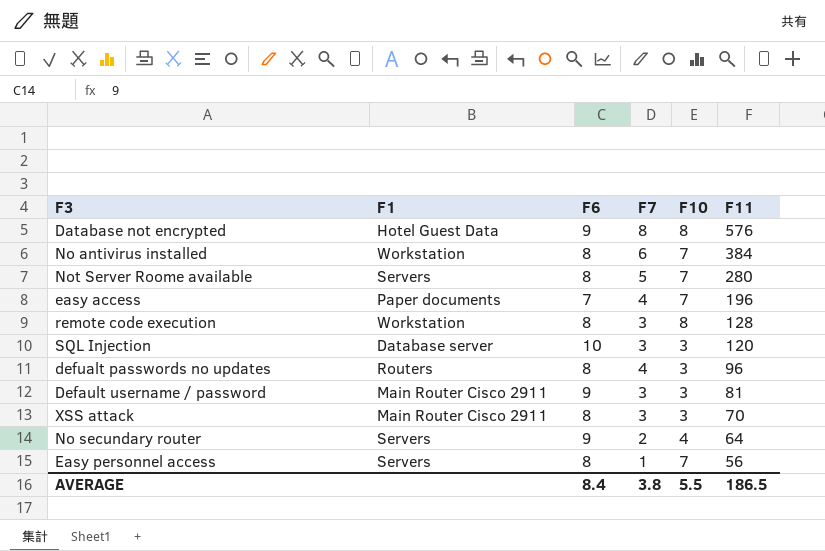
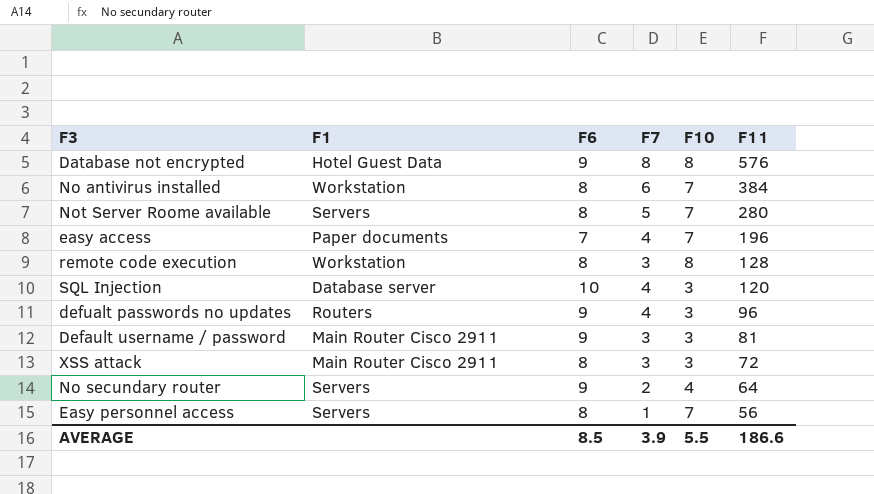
SQL Injection | F7: 3 -> 4
defualt passwords no updates | F6: 8 -> 9
XSS attack | F11: 70 -> 72
AVERAGE | F6: 8.4 -> 8.5
AVERAGE | F7: 3.8 -> 3.9
AVERAGE | F11: 186.5 -> 186.6

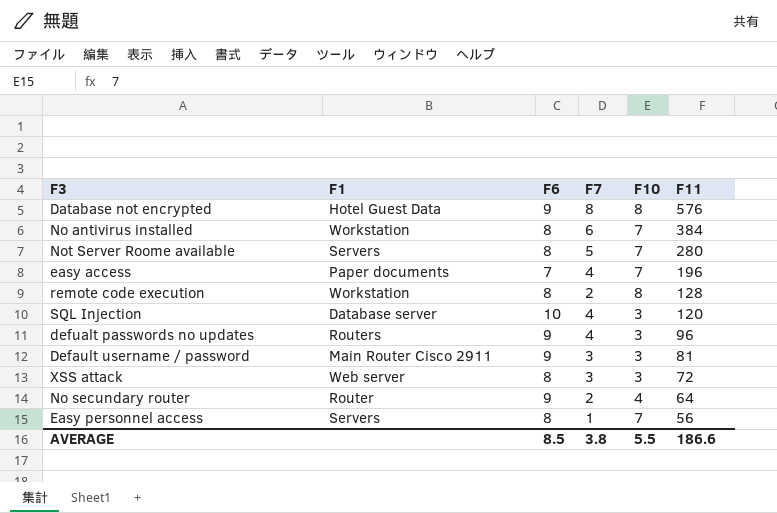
remote code execution | F7: 3 -> 2
XSS attack | F1: Main Router Cisco 2911 -> Web server
No secundary router | F1: Servers -> Router
AVERAGE | F7: 3.9 -> 3.8

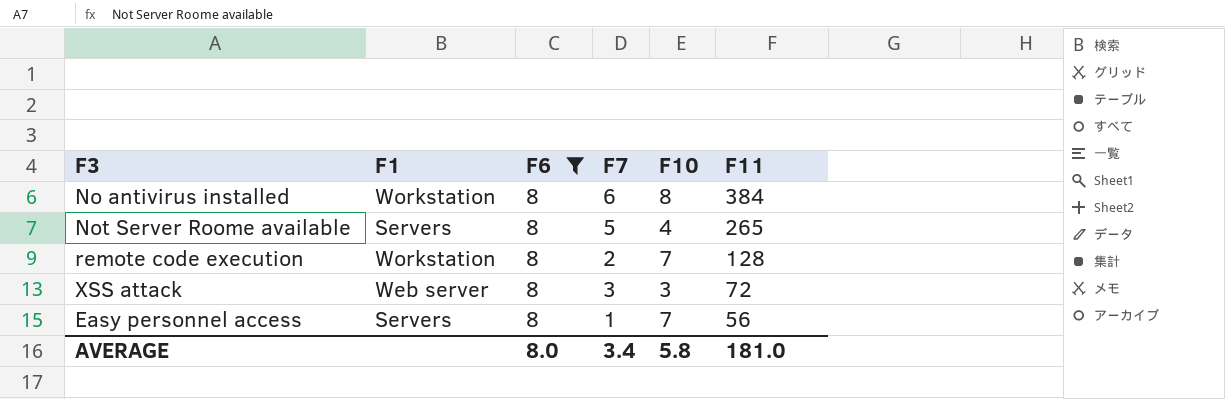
filter: none -> F6 = 8
No antivirus installed | F10: 7 -> 8
Not Server Roome available | F10: 7 -> 4
Not Server Roome available | F11: 280 -> 265
remote code execution | F10: 8 -> 7
AVERAGE | F6: 8.5 -> 8.0
AVERAGE | F7: 3.8 -> 3.4
AVERAGE | F10: 5.5 -> 5.8
AVERAGE | F11: 186.6 -> 181.0

